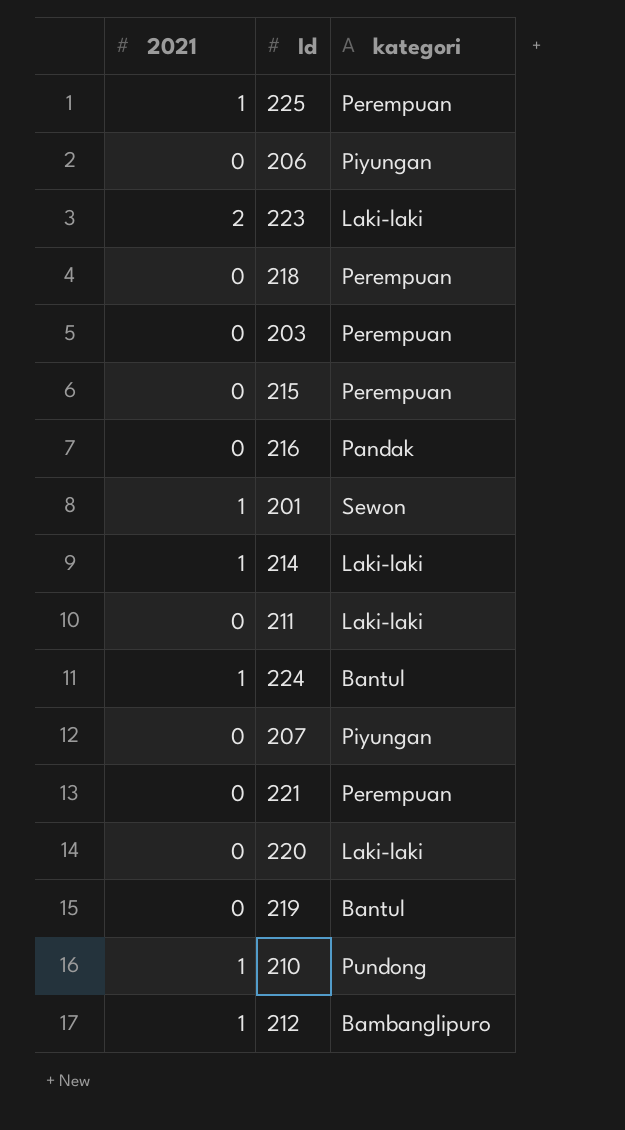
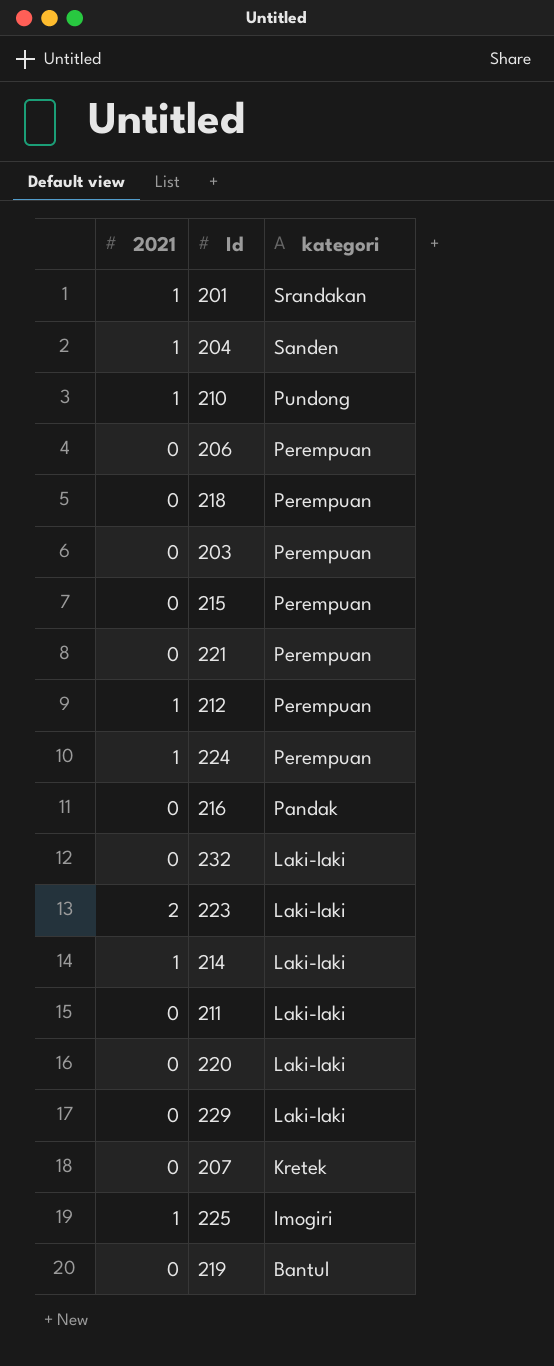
row order: none -> kategori descending
201 | kategori: Sewon -> Srandakan
row 204: none -> 1 | Sanden
206 | kategori: Piyungan -> Perempuan
212 | kategori: Bambanglipuro -> Perempuan
224 | kategori: Bantul -> Perempuan
row 232: none -> 0 | Laki-laki
row 229: none -> 0 | Laki-laki
207 | kategori: Piyungan -> Kretek
225 | kategori: Perempuan -> Imogiri

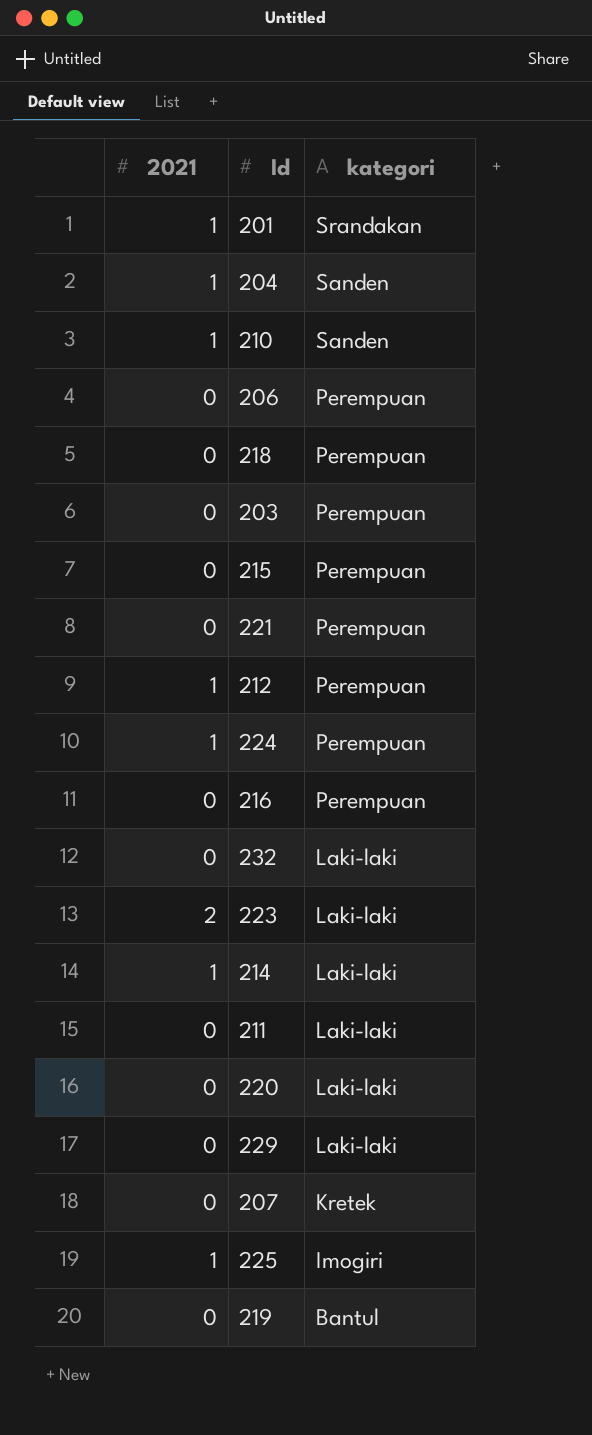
210 | kategori: Pundong -> Sanden
216 | kategori: Pandak -> Perempuan

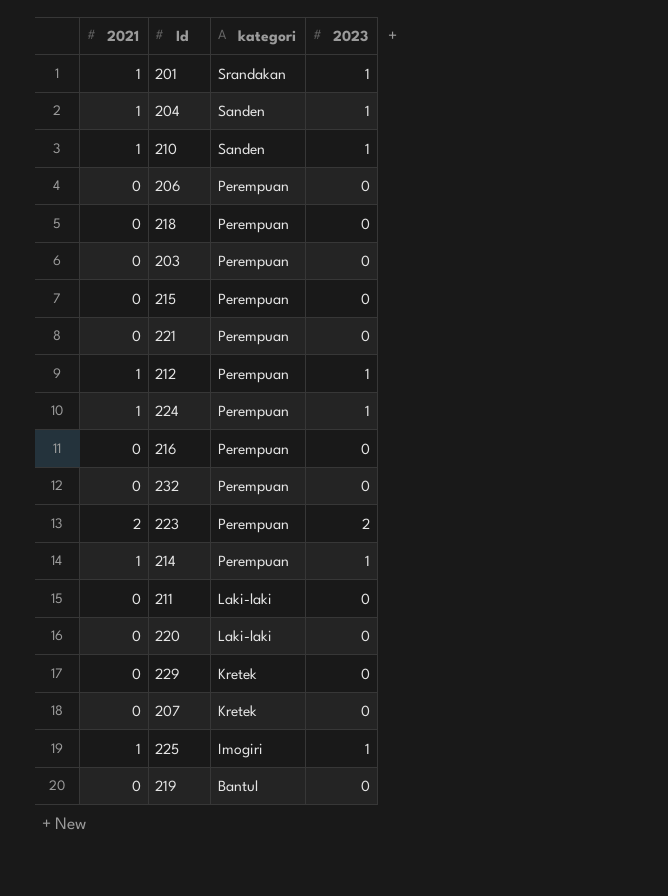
column 2023 | position: none -> 4
232 | kategori: Laki-laki -> Perempuan
223 | kategori: Laki-laki -> Perempuan
214 | kategori: Laki-laki -> Perempuan
229 | kategori: Laki-laki -> Kretek

